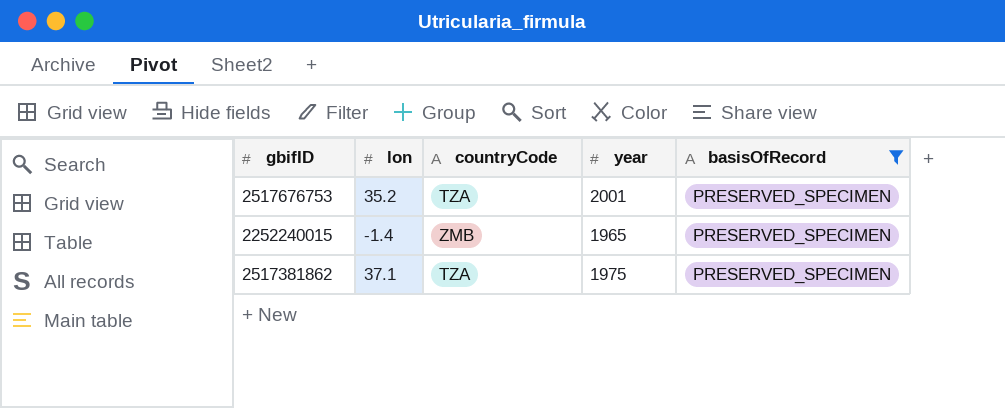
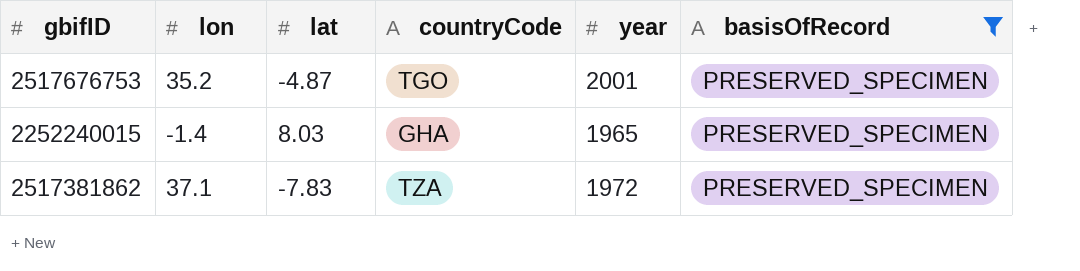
column lat | position: none -> 3
2517676753 | countryCode: TZA -> TGO
2252240015 | countryCode: ZMB -> GHA
2517381862 | year: 1975 -> 1972

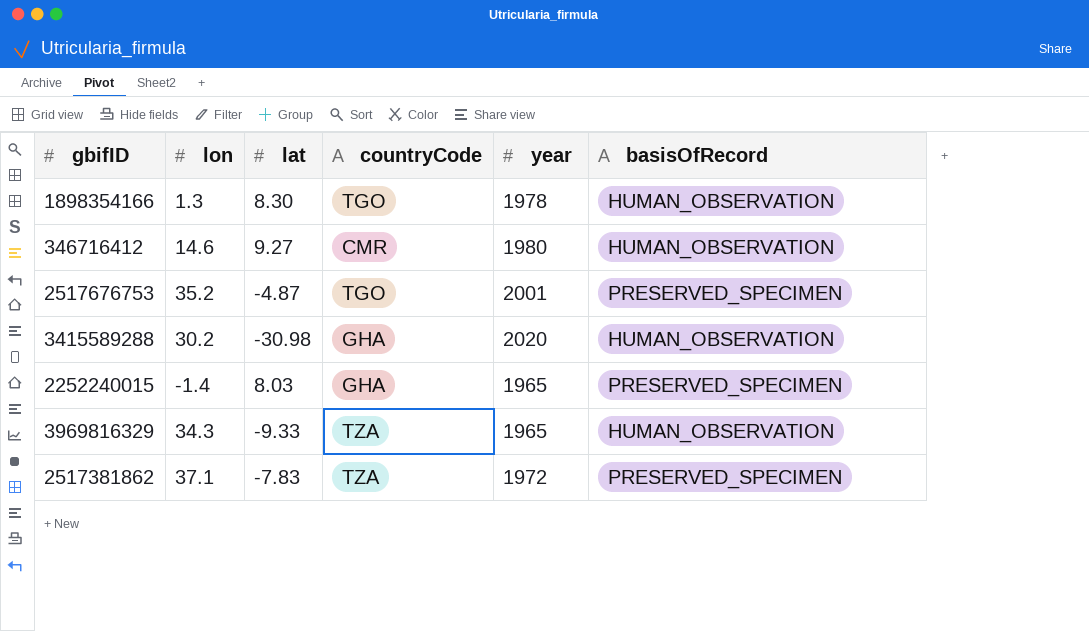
filter: basisOfRecord = PRESERVED_SPECIMEN -> none

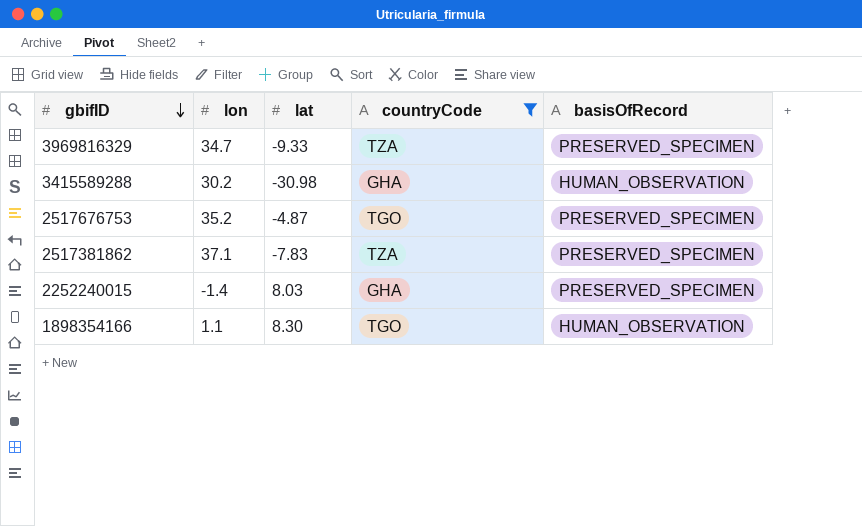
filter: none -> countryCode != CMR
row order: none -> gbifID descending
column year | position: 5 -> none
3969816329 | lon: 34.3 -> 34.7
3969816329 | basisOfRecord: HUMAN_OBSERVATION -> PRESERVED_SPECIMEN
1898354166 | lon: 1.3 -> 1.1

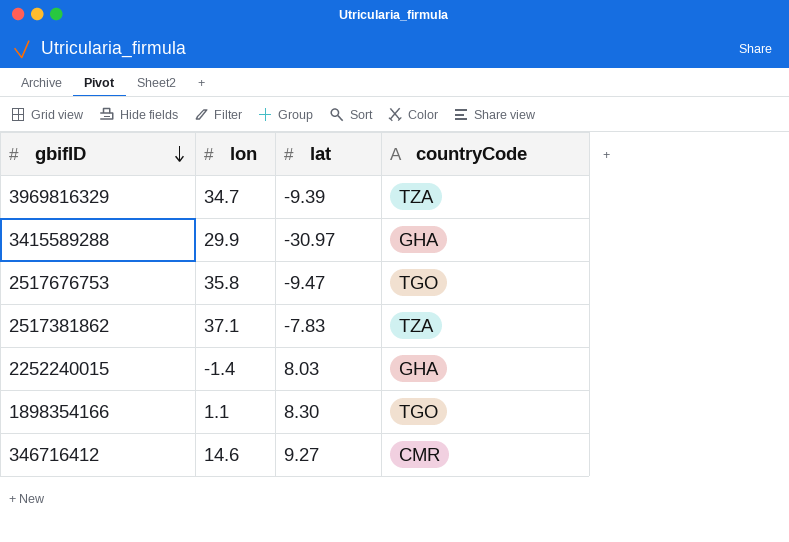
filter: countryCode != CMR -> none
column basisOfRecord | position: 5 -> none
3969816329 | lat: -9.33 -> -9.39
3415589288 | lon: 30.2 -> 29.9
3415589288 | lat: -30.98 -> -30.97
2517676753 | lon: 35.2 -> 35.8
2517676753 | lat: -4.87 -> -9.47

